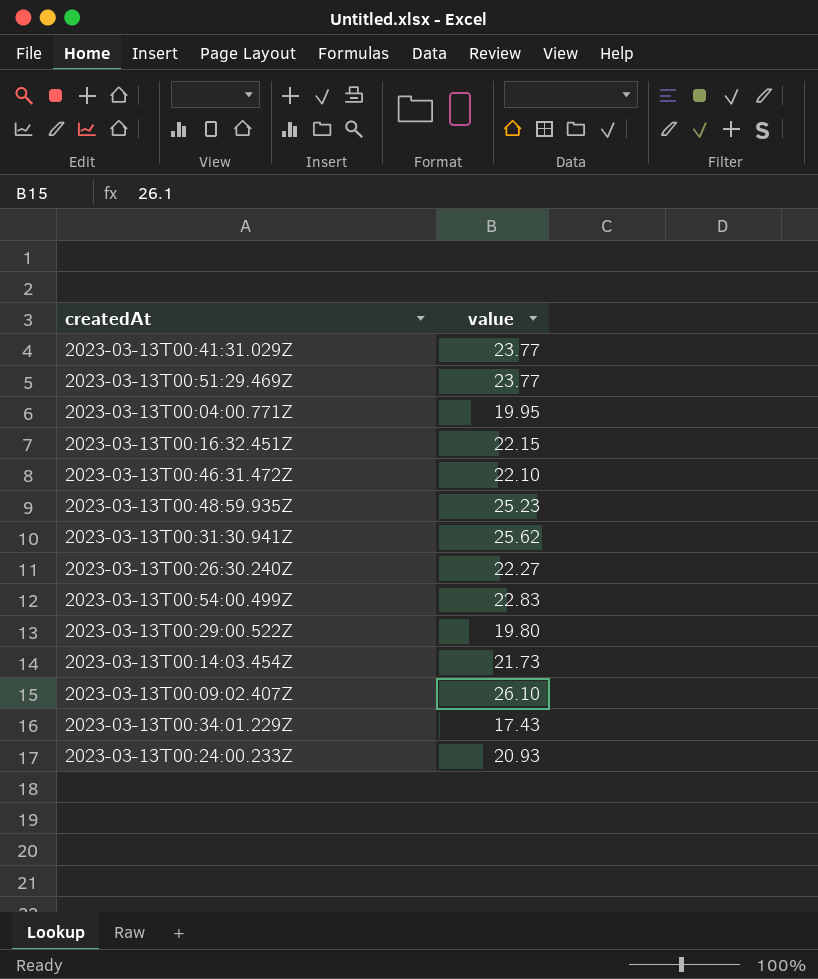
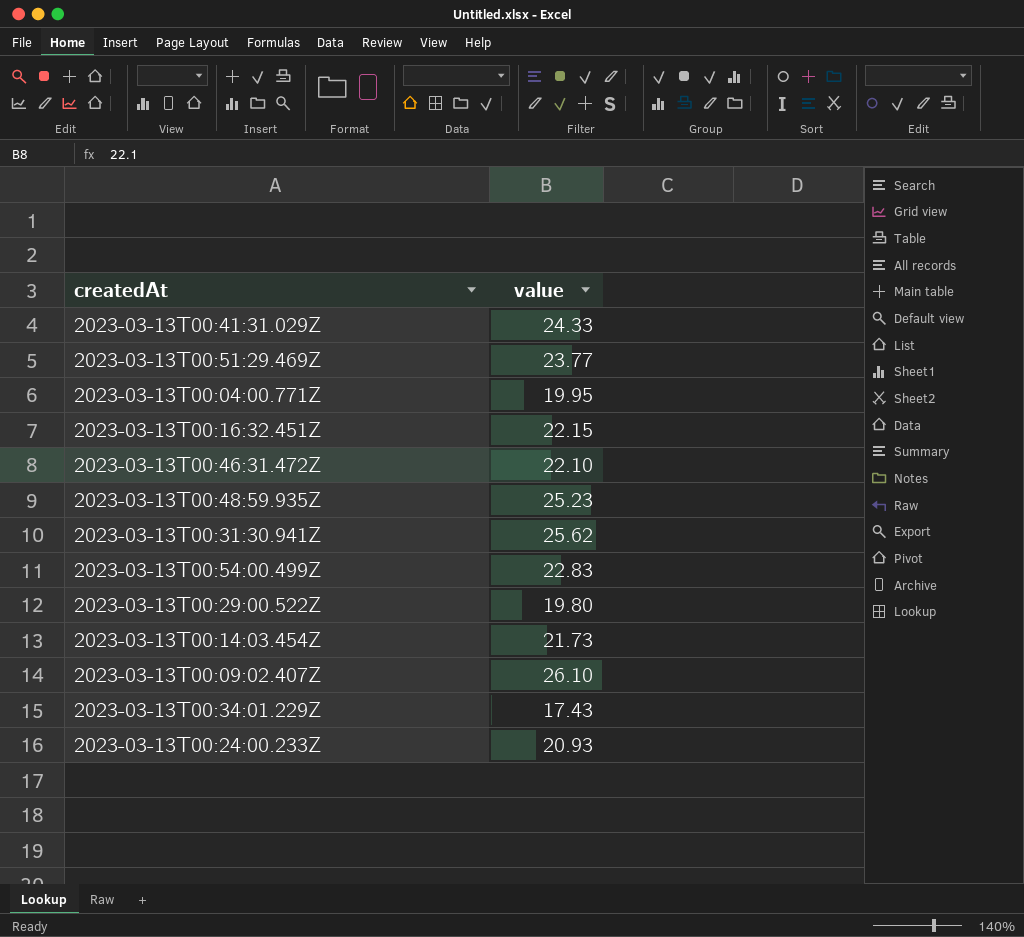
row 2023-03-13T00:26:30.240Z: 22.27 -> none
2023-03-13T00:41:31.029Z | value: 23.77 -> 24.33

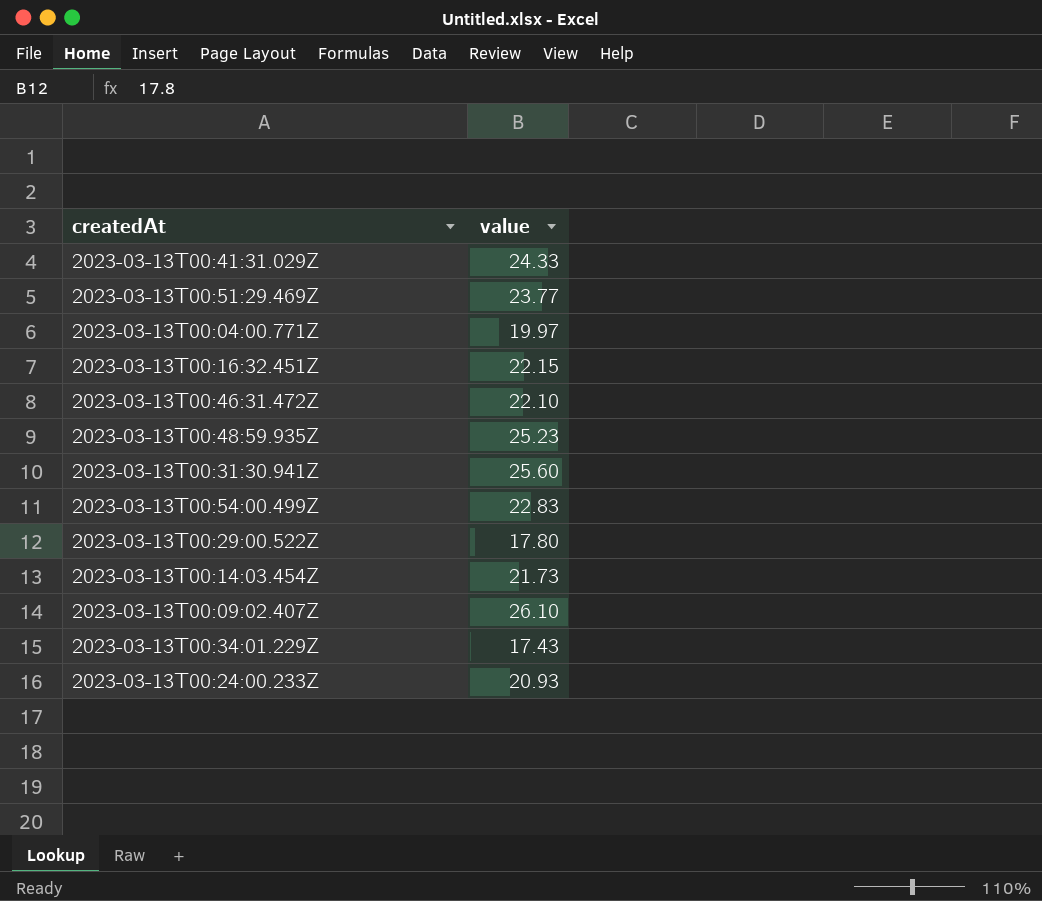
2023-03-13T00:04:00.771Z | value: 19.95 -> 19.97
2023-03-13T00:31:30.941Z | value: 25.62 -> 25.60
2023-03-13T00:29:00.522Z | value: 19.80 -> 17.80

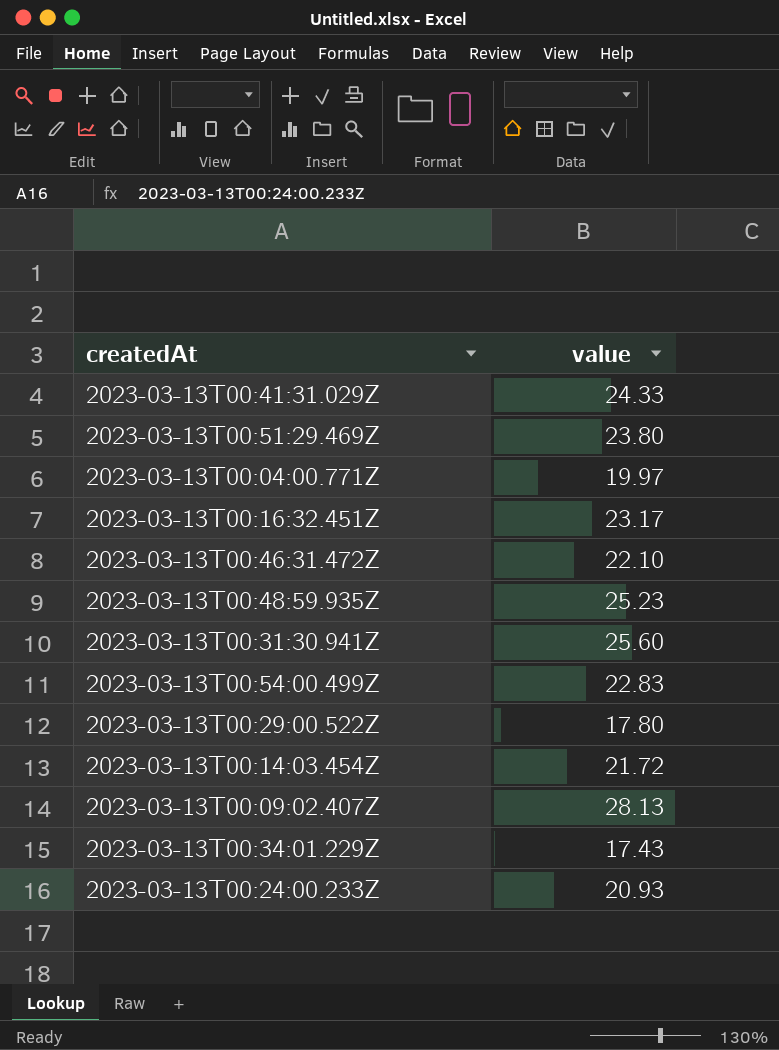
2023-03-13T00:51:29.469Z | value: 23.77 -> 23.80
2023-03-13T00:16:32.451Z | value: 22.15 -> 23.17
2023-03-13T00:14:03.454Z | value: 21.73 -> 21.72
2023-03-13T00:09:02.407Z | value: 26.10 -> 28.13

